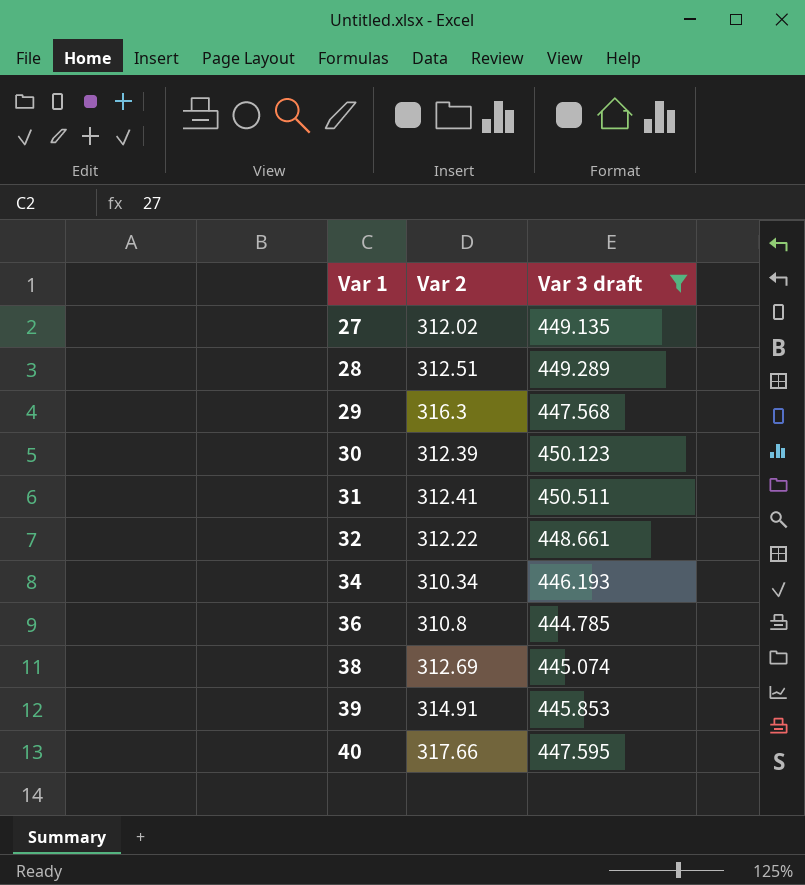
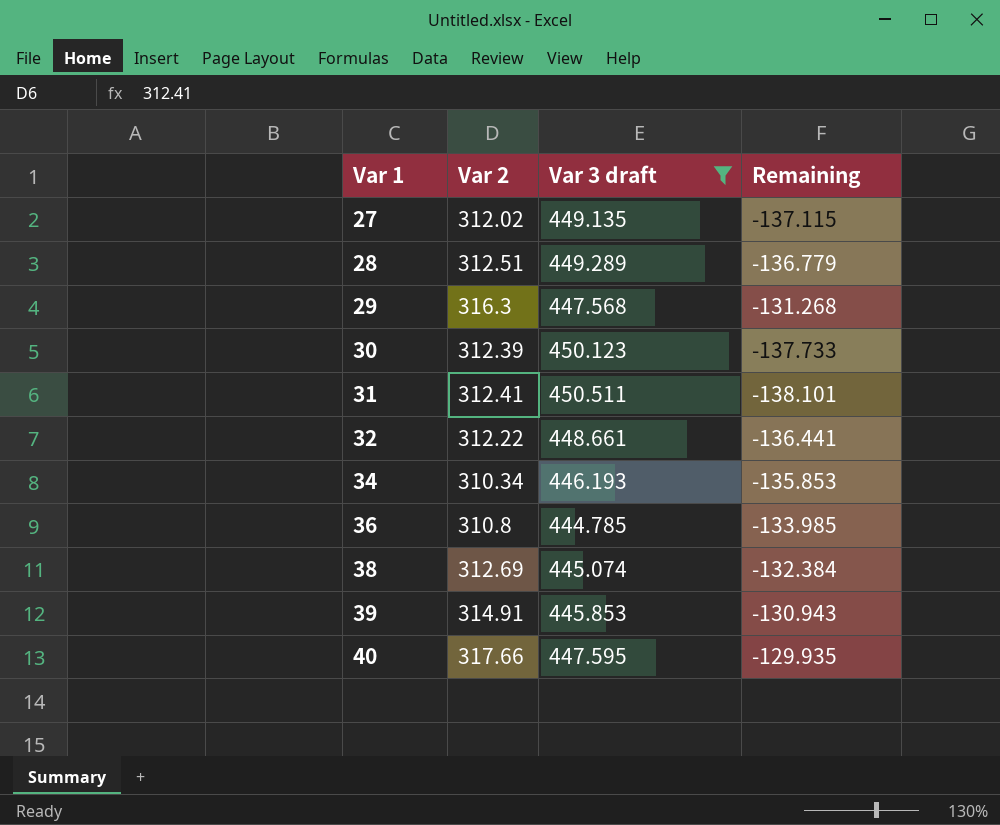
column Remaining | formula: none -> [Var 2] - [Var 3 draft]

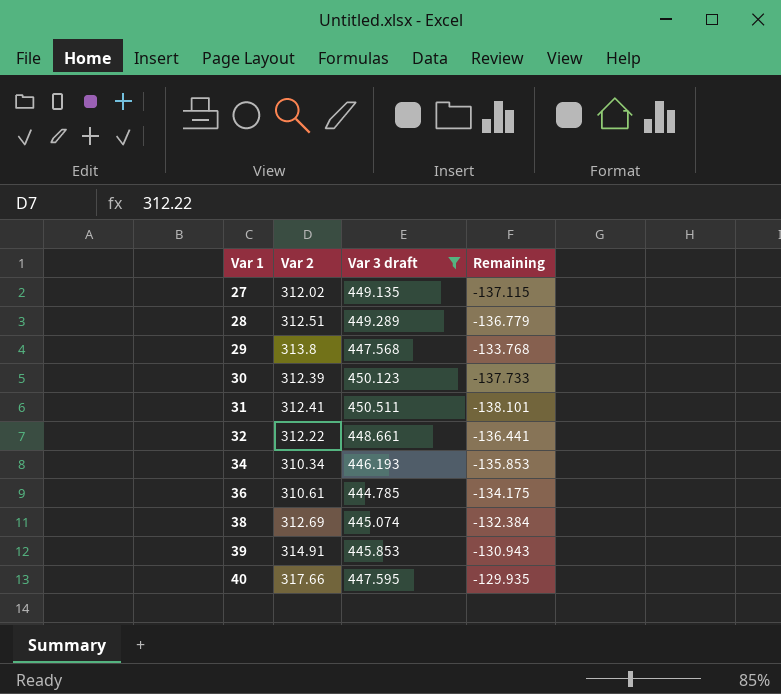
29 | Var 2: 316.3 -> 313.8
29 | Remaining: -131.268 -> -133.768
36 | Var 2: 310.8 -> 310.61
36 | Remaining: -133.985 -> -134.175

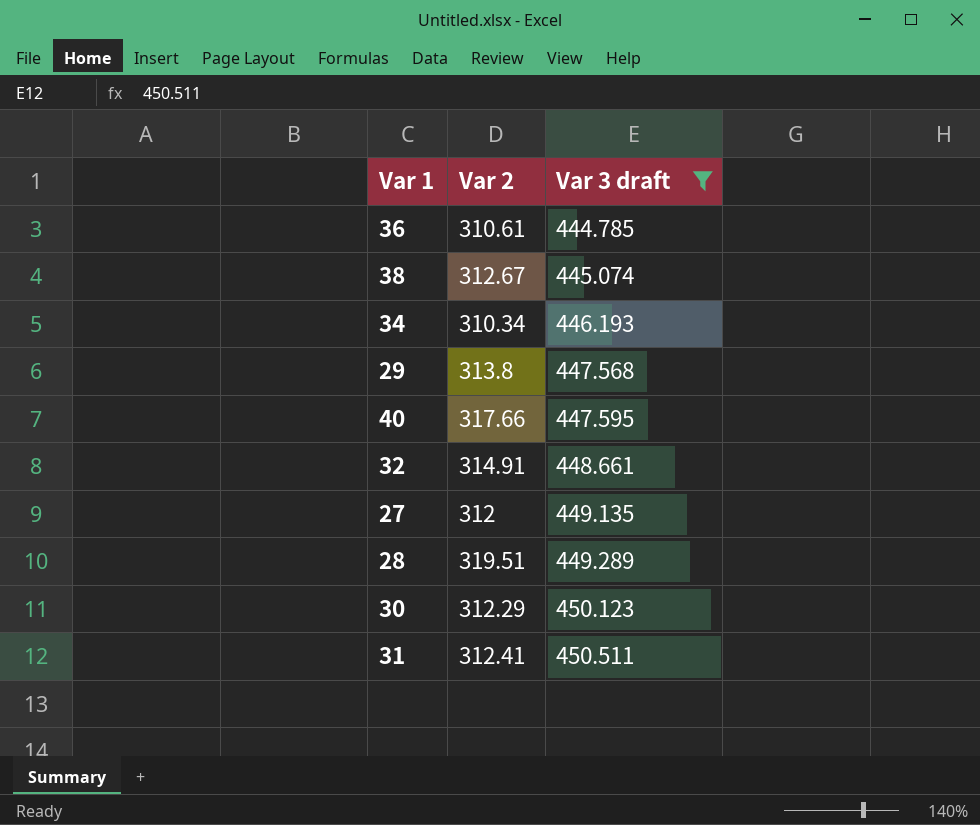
row order: Var 1 ascending -> Var 3 draft ascending
column Remaining | formula: [Var 2] - [Var 3 draft] -> none
row 39: 314.91 | 445.853 | -130.943 -> none
38 | Var 2: 312.69 -> 312.67
32 | Var 2: 312.22 -> 314.91
27 | Var 2: 312.02 -> 312
28 | Var 2: 312.51 -> 319.51
30 | Var 2: 312.39 -> 312.29

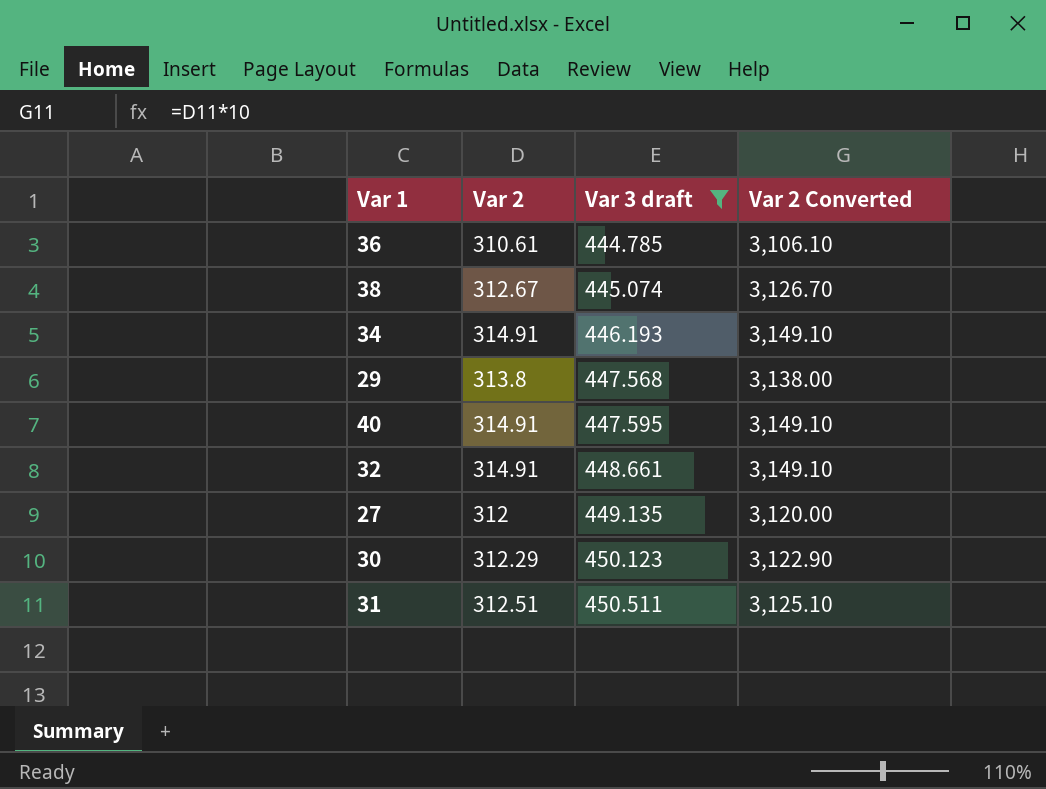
column Var 2 Converted | formula: none -> [Var 2] * 10
row 28: 319.51 | 449.289 -> none
34 | Var 2: 310.34 -> 314.91
40 | Var 2: 317.66 -> 314.91
31 | Var 2: 312.41 -> 312.51

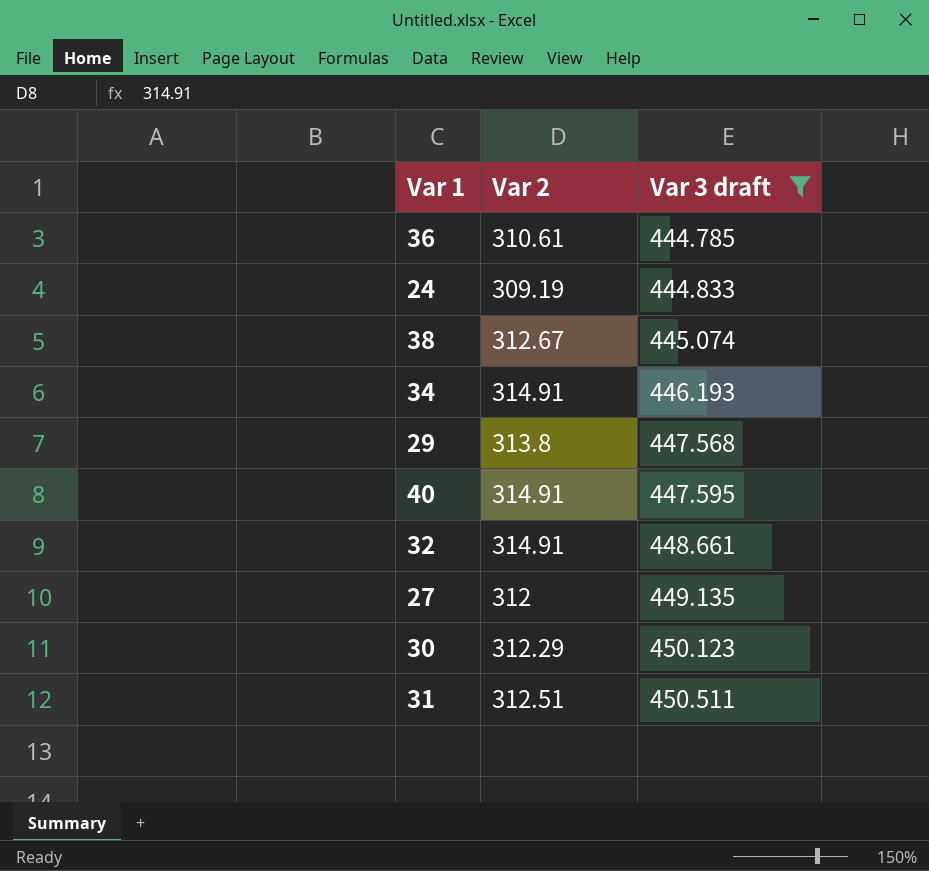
column Var 2 Converted | formula: [Var 2] * 10 -> none
row 24: none -> 309.19 | 444.833

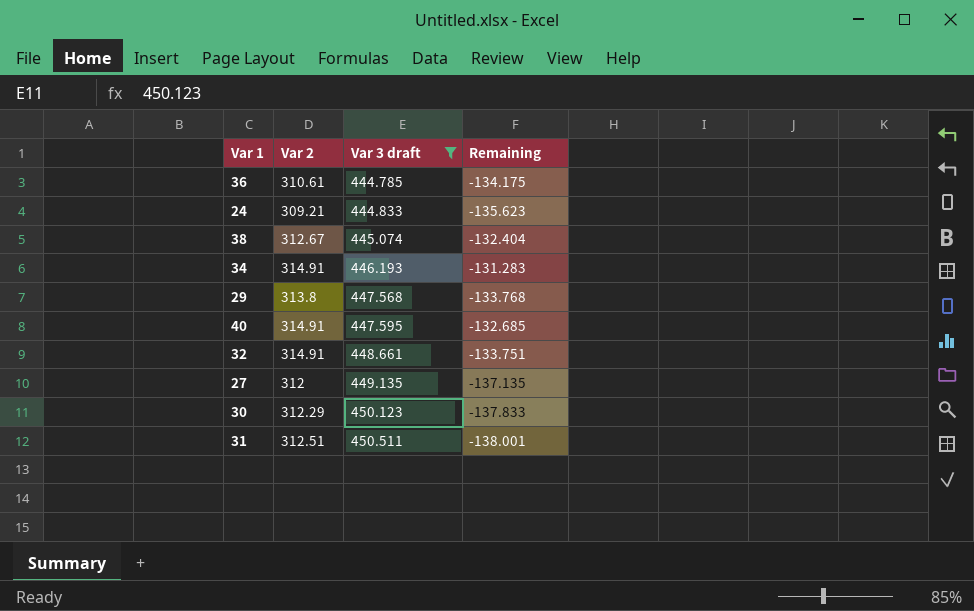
column Remaining | formula: none -> [Var 2] - [Var 3 draft]
24 | Var 2: 309.19 -> 309.21

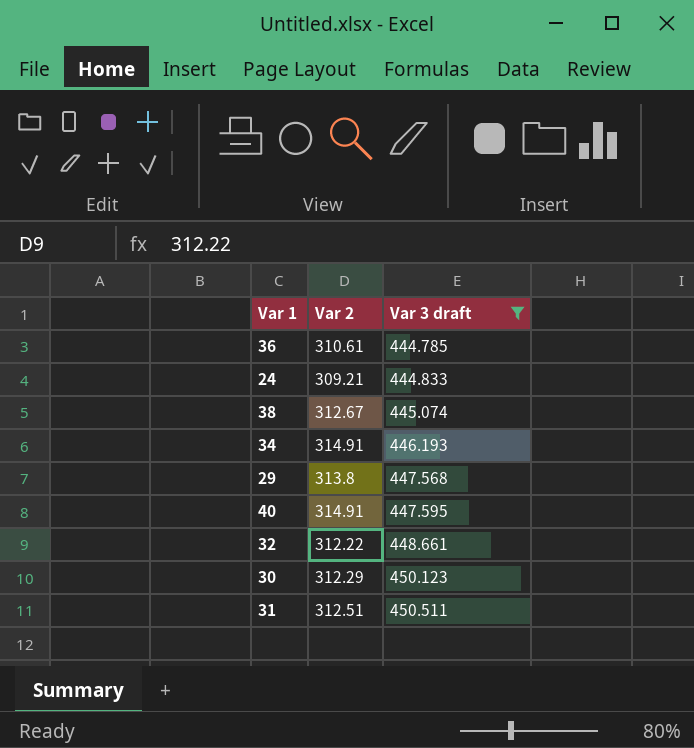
column Remaining | formula: [Var 2] - [Var 3 draft] -> none
row 27: 312 | 449.135 | -137.135 -> none
32 | Var 2: 314.91 -> 312.22

